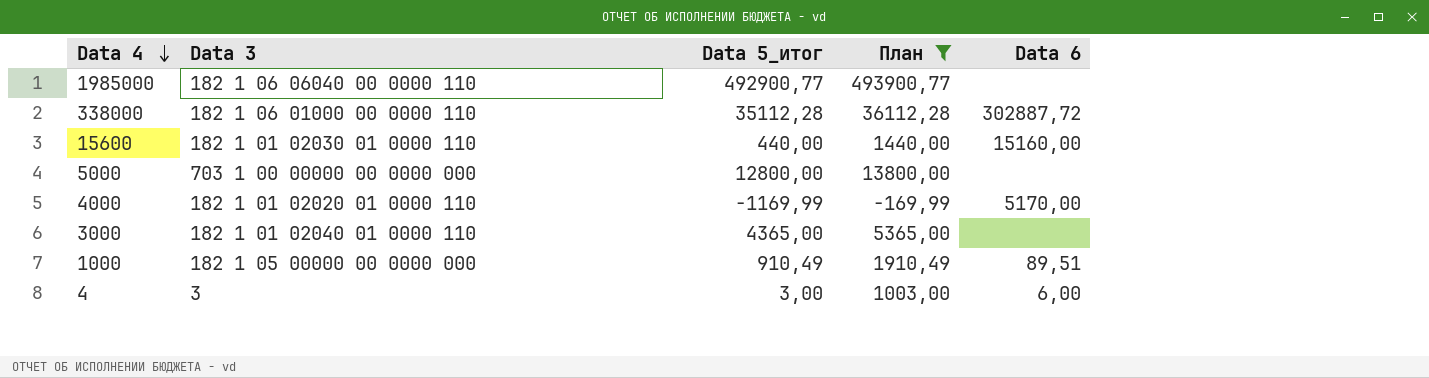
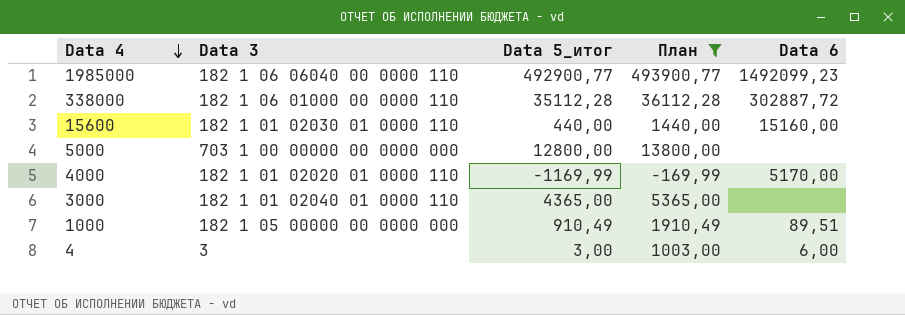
1985000 | Data 6: none -> 1492099,23

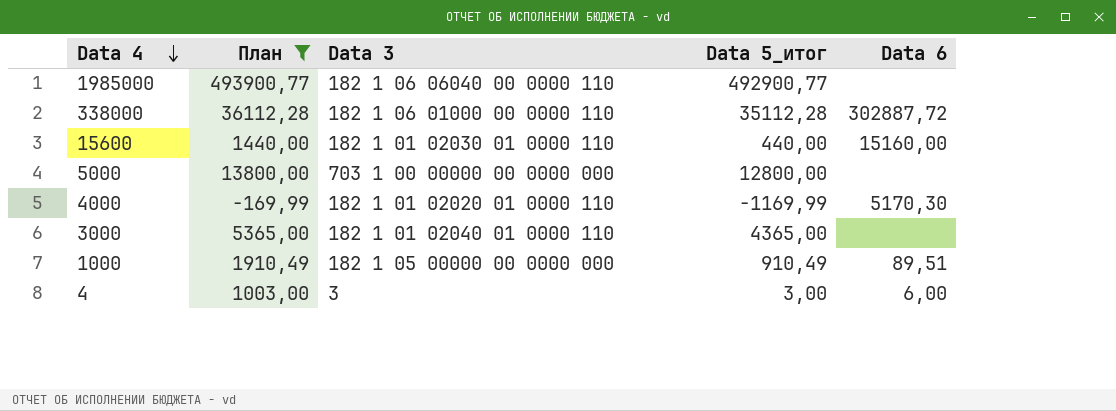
column План | position: 4 -> 2
1985000 | Data 6: 1492099,23 -> none
4000 | Data 6: 5170,00 -> 5170,30

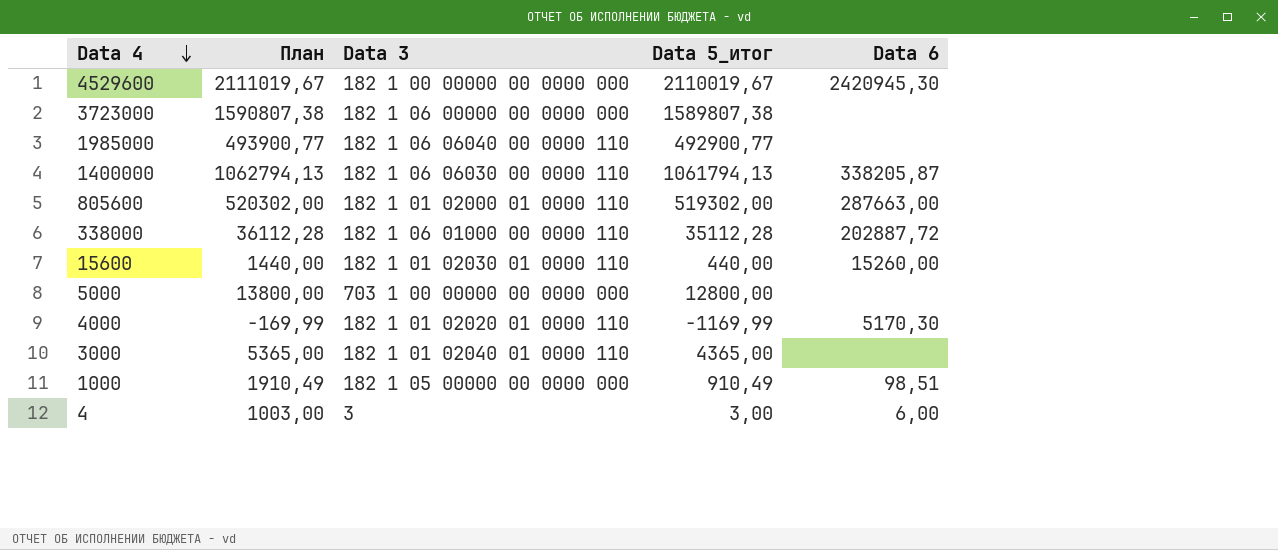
filter: План <= 493900,77 -> none
338000 | Data 6: 302887,72 -> 202887,72
15600 | Data 6: 15160,00 -> 15260,00
1000 | Data 6: 89,51 -> 98,51

